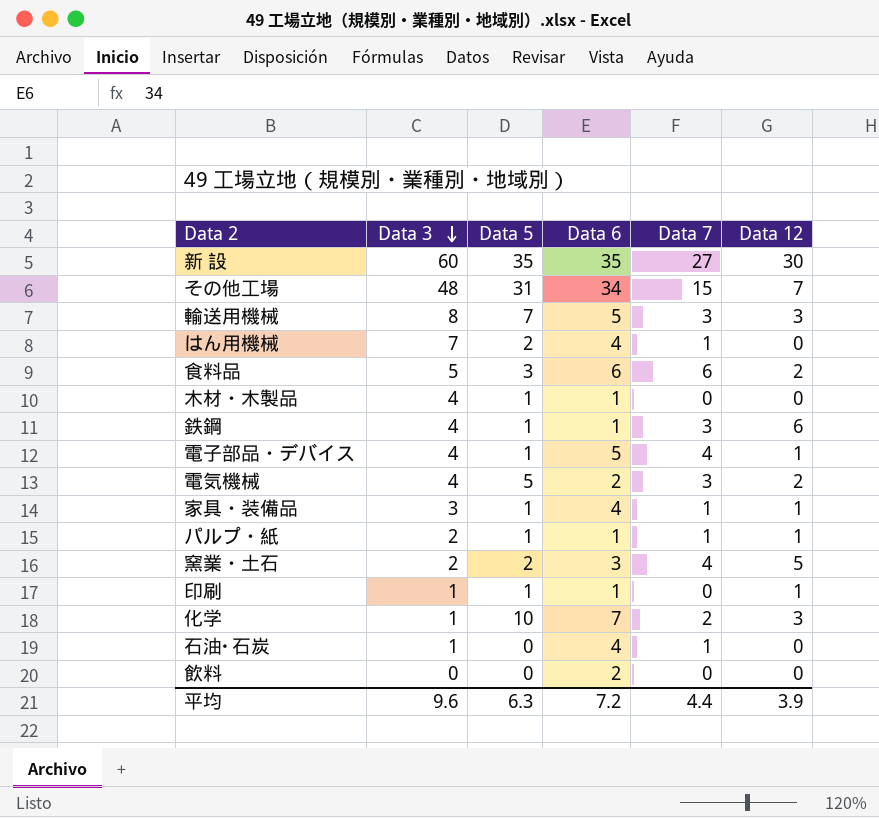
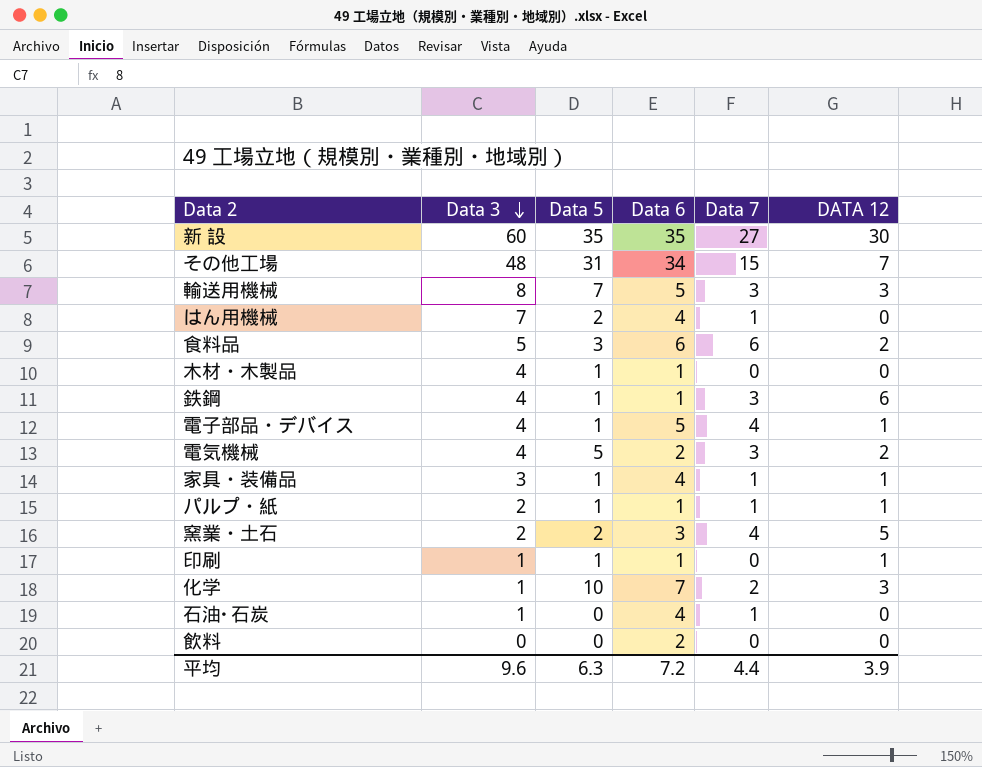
column name: Data 12 -> DATA 12

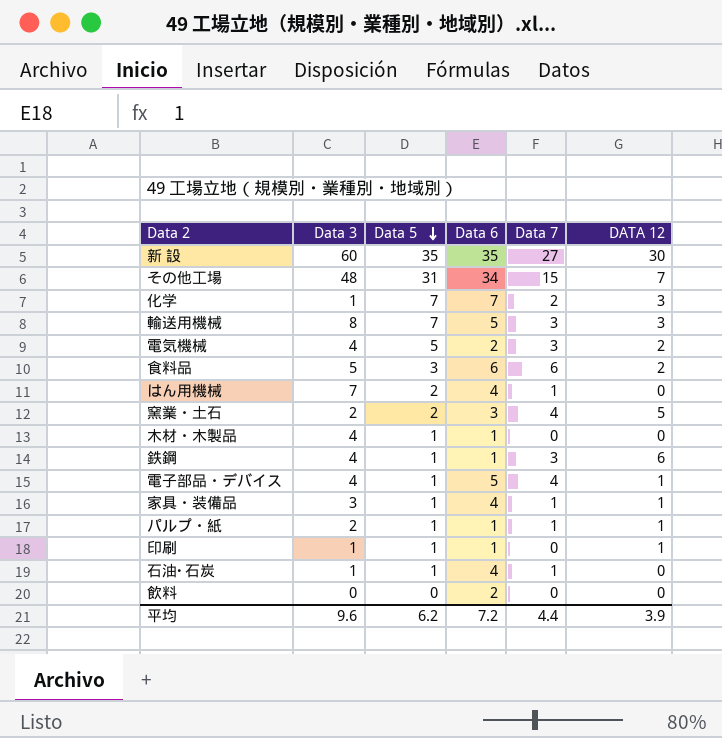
row order: Data 3 descending -> Data 5 descending
化学 | Data 5: 10 -> 7
石油･石炭 | Data 5: 0 -> 1
平均 | Data 5: 6.3 -> 6.2

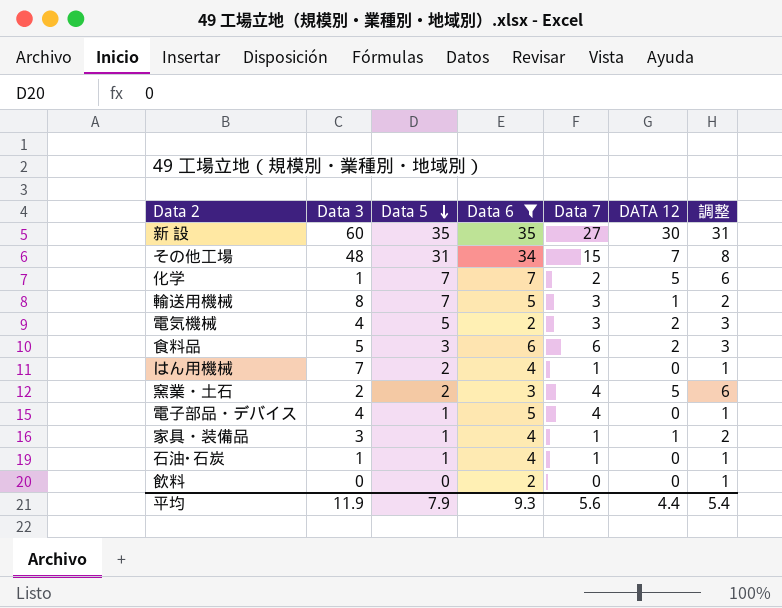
filter: none -> Data 6 != 1
column 調整 | formula: none -> [DATA 12] + 1
化学 | DATA 12: 3 -> 5
輸送用機械 | DATA 12: 3 -> 1
電子部品・デバイス | DATA 12: 1 -> 0
平均 | Data 3: 9.6 -> 11.9
平均 | Data 5: 6.2 -> 7.9
平均 | Data 6: 7.2 -> 9.3
平均 | Data 7: 4.4 -> 5.6
平均 | DATA 12: 3.9 -> 4.4

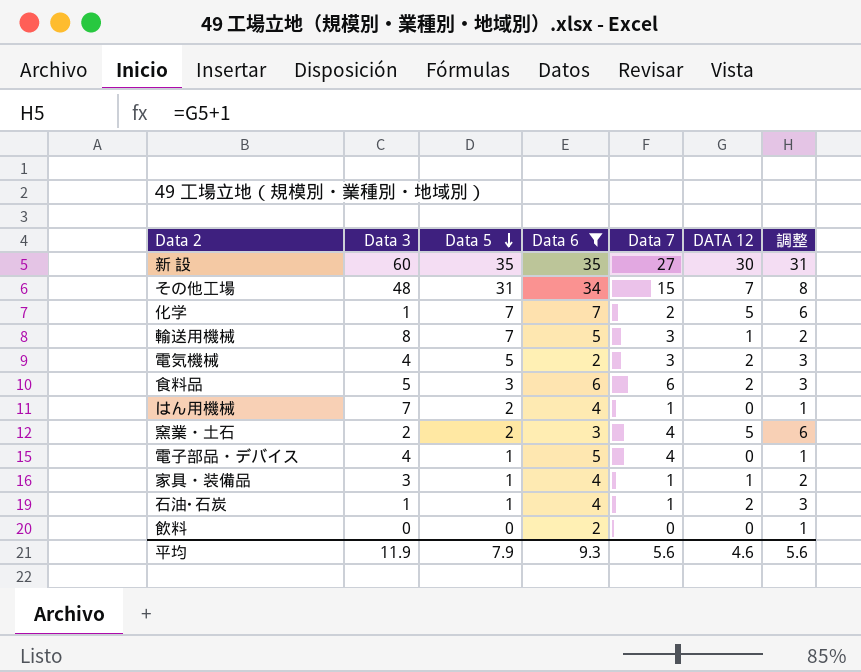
石油･石炭 | DATA 12: 0 -> 2
石油･石炭 | 調整: 1 -> 3
平均 | DATA 12: 4.4 -> 4.6
平均 | 調整: 5.4 -> 5.6

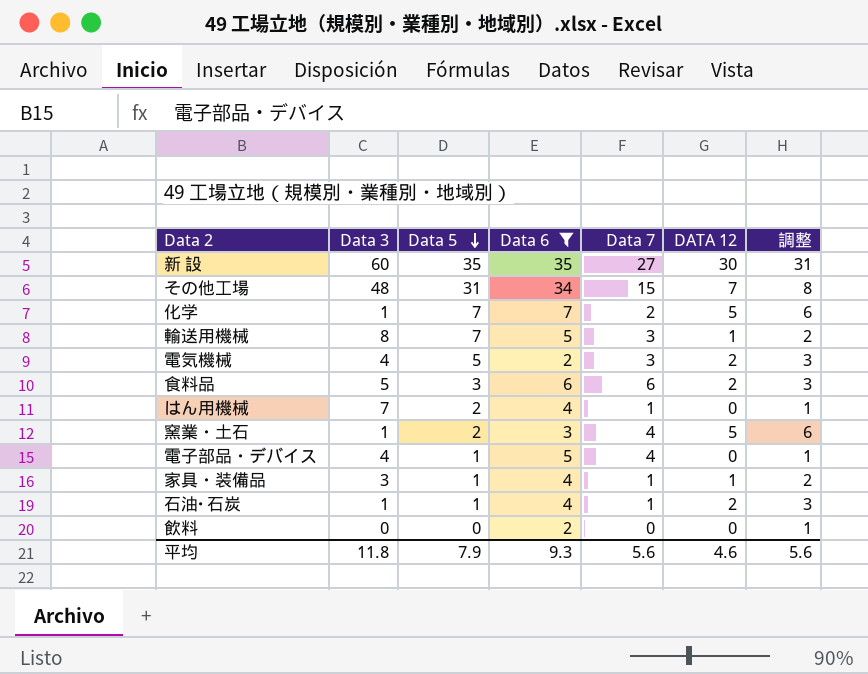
窯業・土石 | Data 3: 2 -> 1
平均 | Data 3: 11.9 -> 11.8

